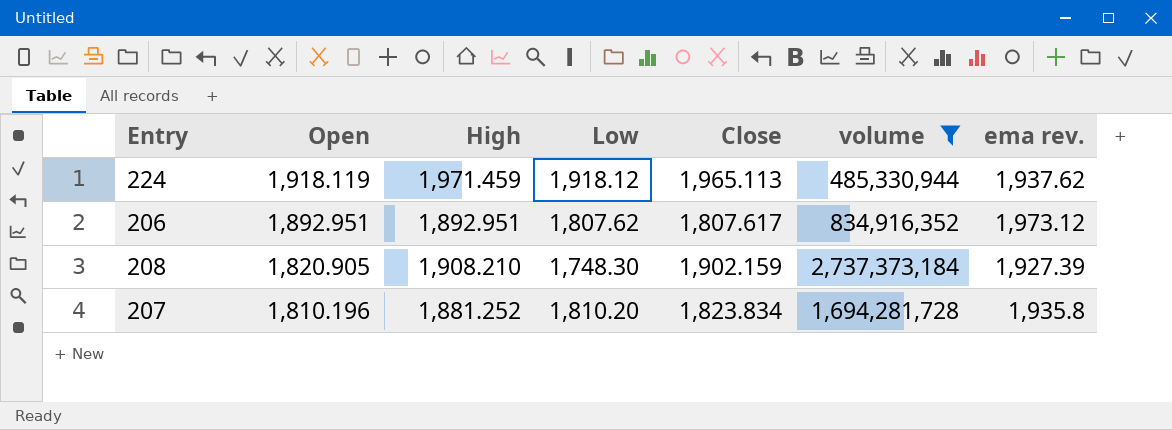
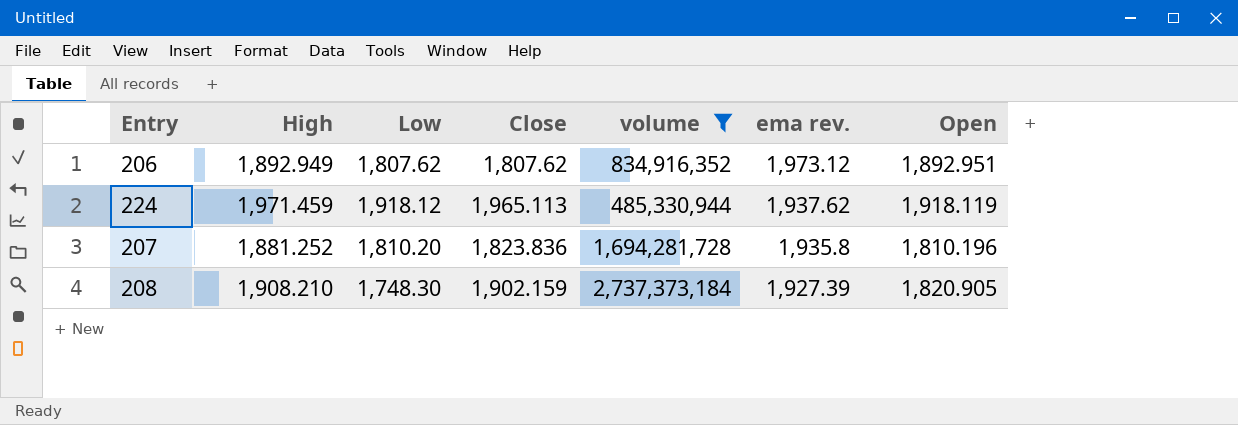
row order: Open descending -> ema rev. descending
column Open | position: 2 -> 7
206 | High: 1,892.951 -> 1,892.949
206 | Close: 1,807.617 -> 1,807.62
207 | Close: 1,823.834 -> 1,823.836

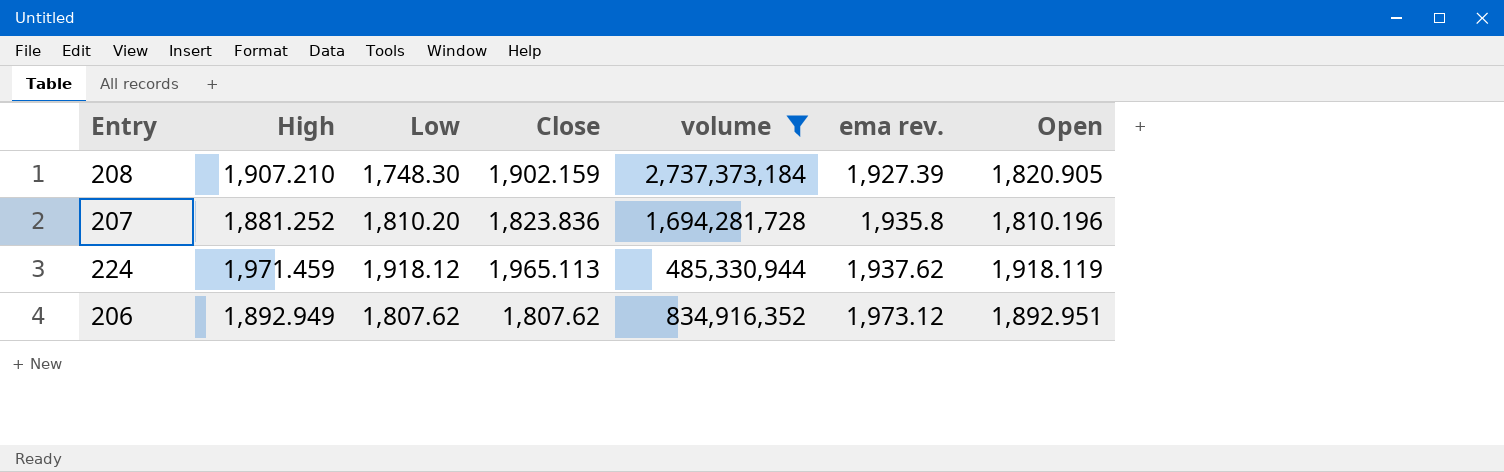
row order: ema rev. descending -> ema rev. ascending
208 | High: 1,908.210 -> 1,907.210

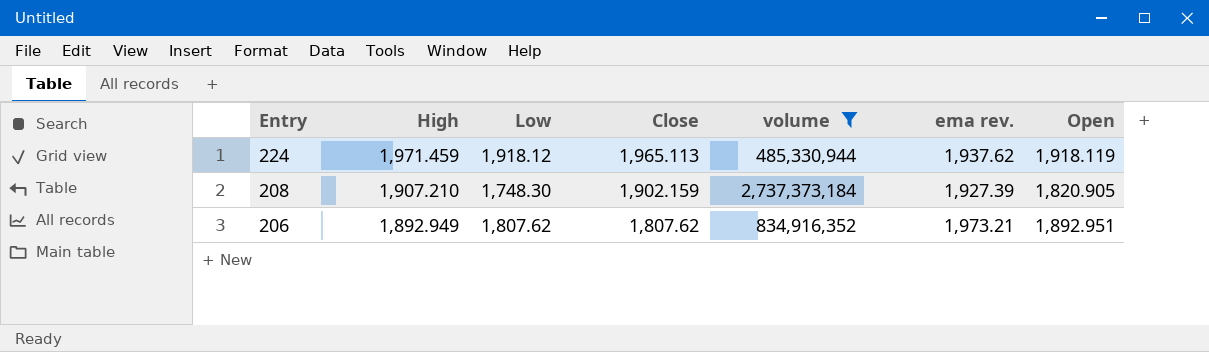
row order: ema rev. ascending -> Entry descending
row 207: 1,881.252 | 1,810.20 | 1,823.836 | 1,694,281,728 | 1,935.8 | 1,810.196 -> none
206 | ema rev.: 1,973.12 -> 1,973.21

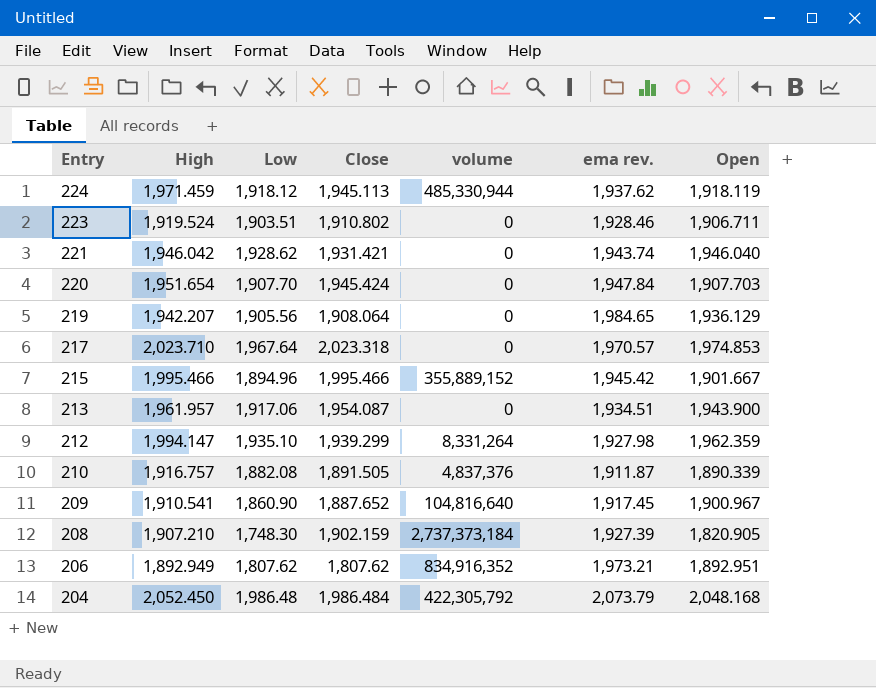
filter: volume >= 485,330,944 -> none
224 | Close: 1,965.113 -> 1,945.113

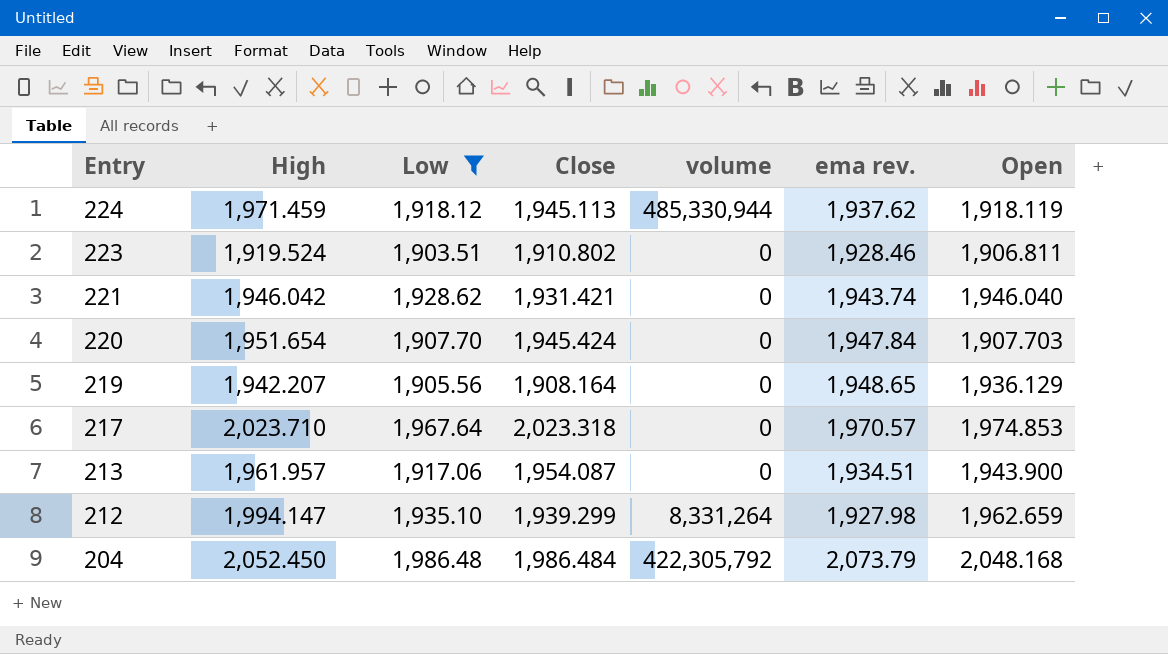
filter: none -> Low >= 1,903.51
223 | Open: 1,906.711 -> 1,906.811
219 | Close: 1,908.064 -> 1,908.164
219 | ema rev.: 1,984.65 -> 1,948.65
212 | Open: 1,962.359 -> 1,962.659

